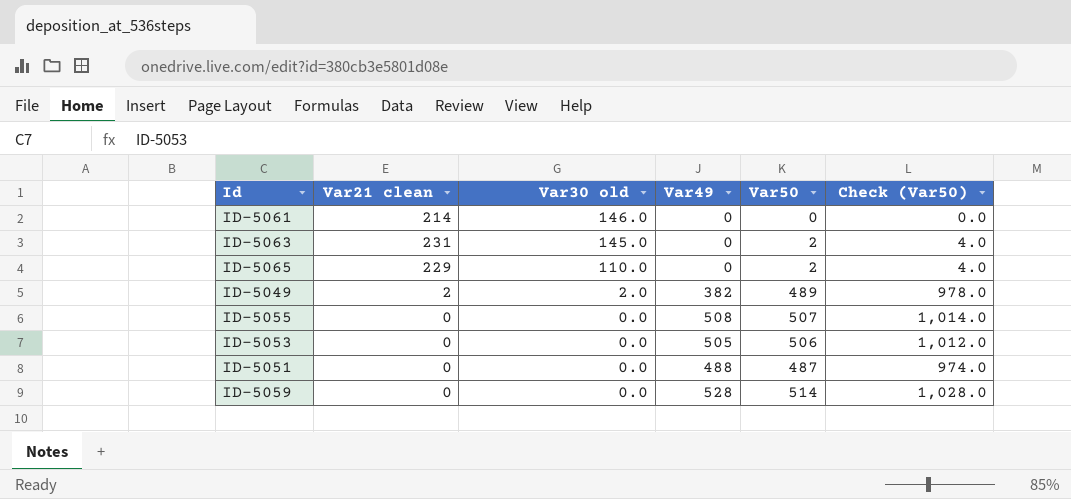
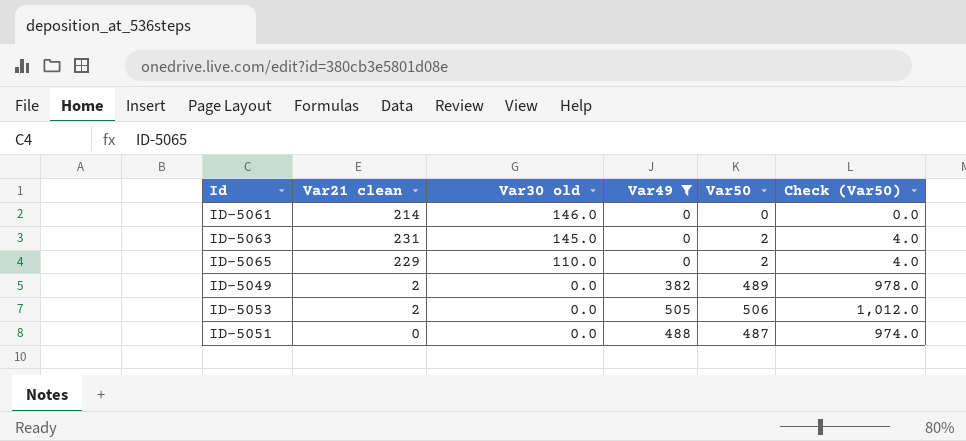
filter: none -> Var49 <= 505
ID-5049 | Var30 old: 2.0 -> 0.0
ID-5053 | Var21 clean: 0 -> 2

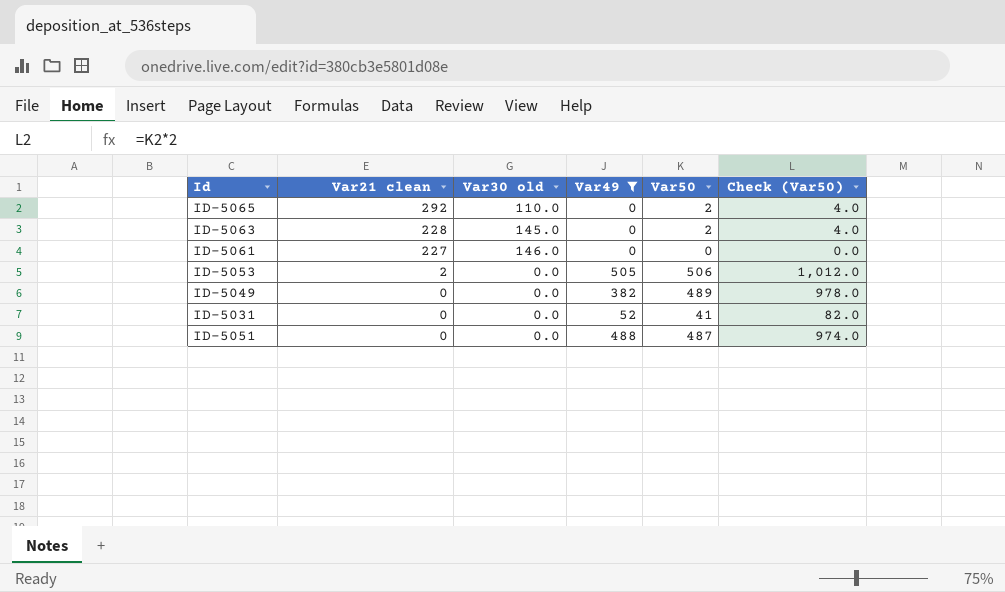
row order: Var30 old descending -> Var21 clean descending
ID-5065 | Var21 clean: 229 -> 292
ID-5063 | Var21 clean: 231 -> 228
ID-5061 | Var21 clean: 214 -> 227
ID-5049 | Var21 clean: 2 -> 0
row ID-5031: none -> 0 | 0.0 | 52 | 41 | 82.0

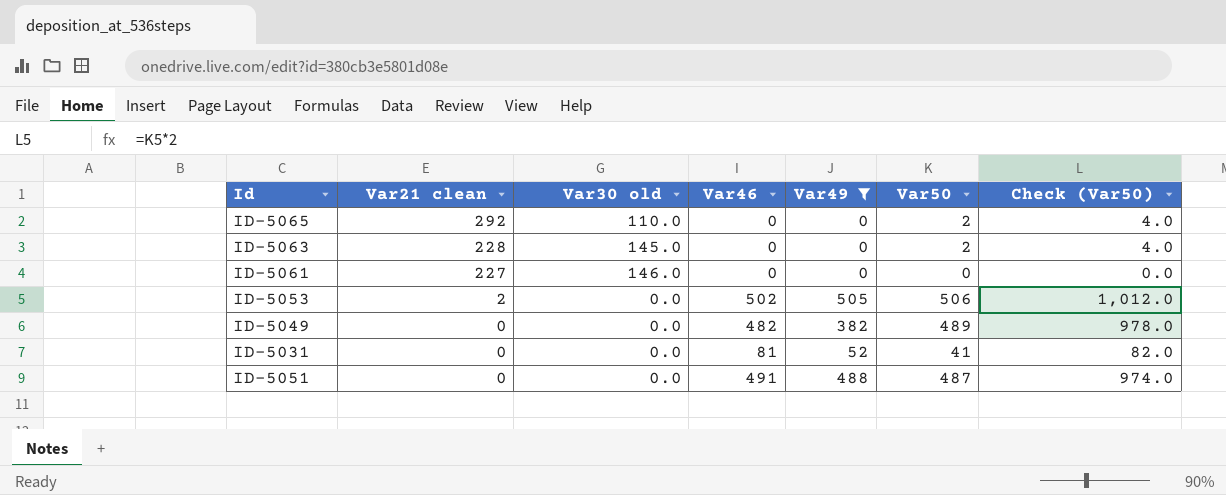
column Var46 | position: none -> 4

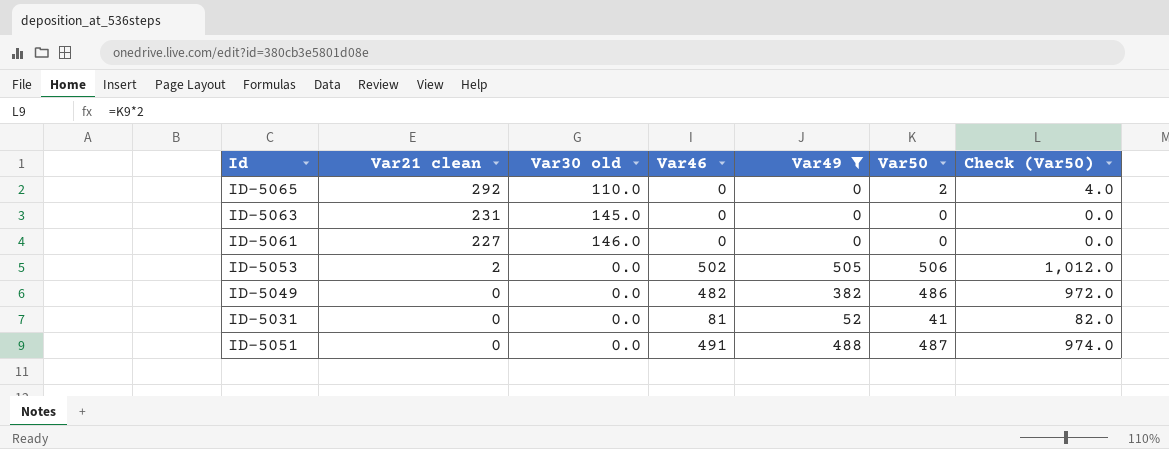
ID-5063 | Var21 clean: 228 -> 231
ID-5063 | Var50: 2 -> 0
ID-5063 | Check (Var50): 4.0 -> 0.0
ID-5049 | Var50: 489 -> 486
ID-5049 | Check (Var50): 978.0 -> 972.0

